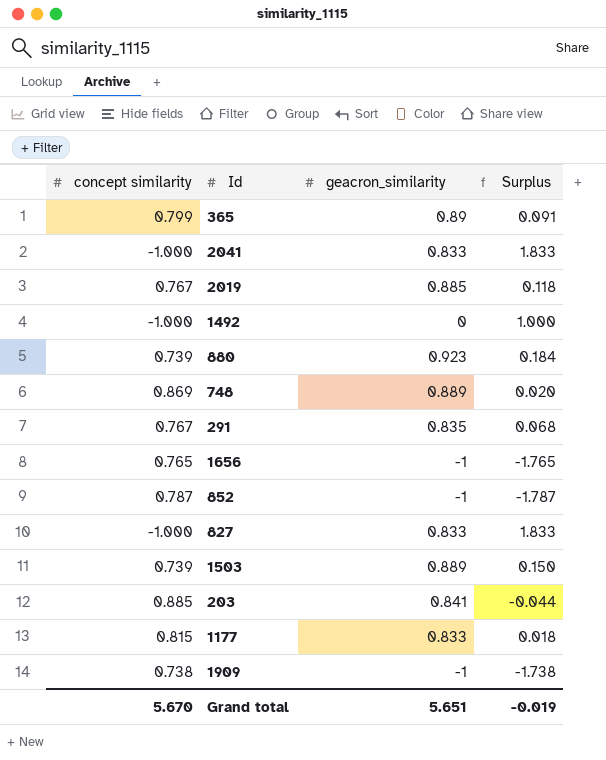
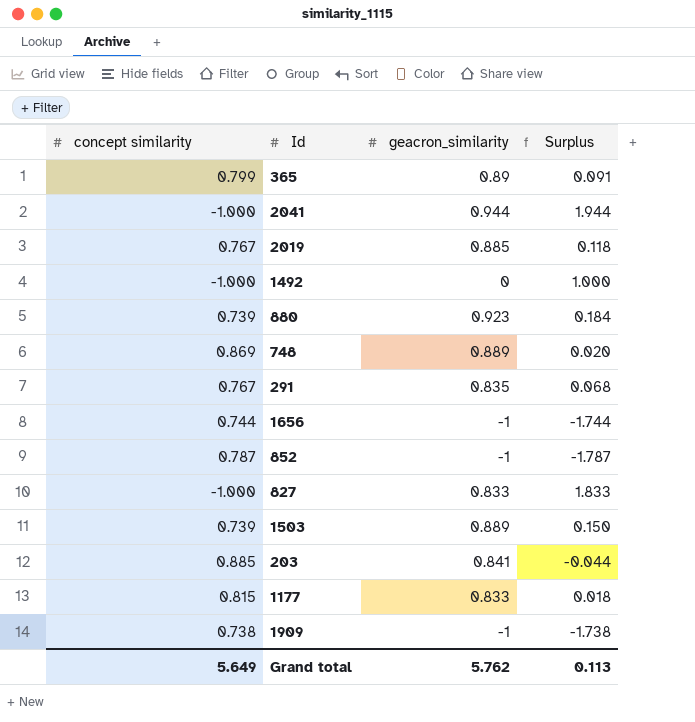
2041 | geacron_similarity: 0.833 -> 0.944
2041 | Surplus: 1.833 -> 1.944
1656 | concept similarity: 0.765 -> 0.744
1656 | Surplus: -1.765 -> -1.744
Grand total | concept similarity: 5.670 -> 5.649
Grand total | geacron_similarity: 5.651 -> 5.762
Grand total | Surplus: -0.019 -> 0.113

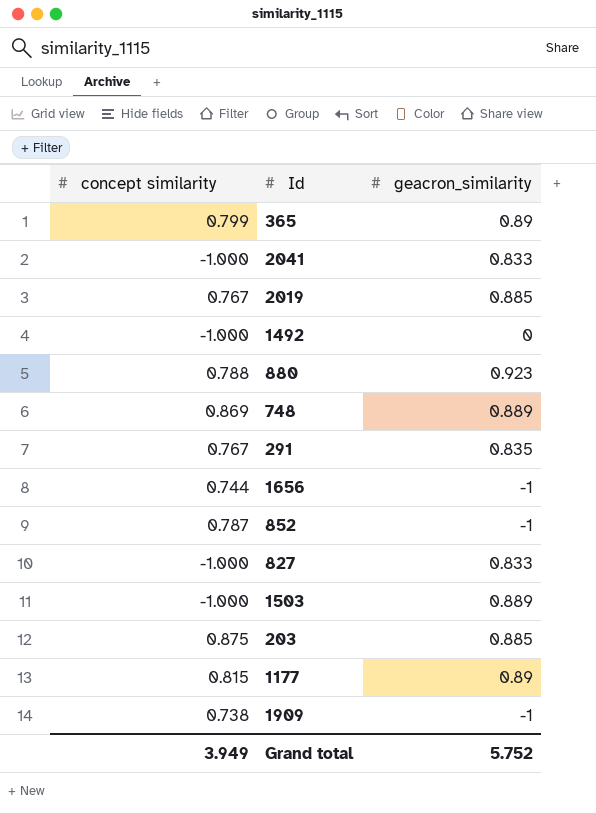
column Surplus | formula: [geacron_similarity] - [concept similarity] -> none
2041 | geacron_similarity: 0.944 -> 0.833
880 | concept similarity: 0.739 -> 0.788
1503 | concept similarity: 0.739 -> -1.000
203 | concept similarity: 0.885 -> 0.875
203 | geacron_similarity: 0.841 -> 0.885
1177 | geacron_similarity: 0.833 -> 0.89
Grand total | concept similarity: 5.649 -> 3.949
Grand total | geacron_similarity: 5.762 -> 5.752

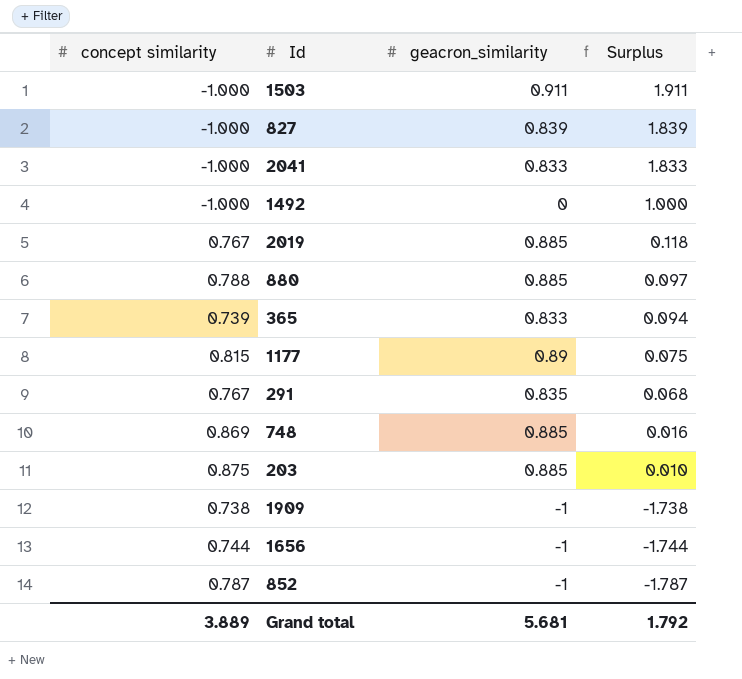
row order: none -> Surplus descending
column Surplus | formula: none -> [geacron_similarity] - [concept similarity]
1503 | geacron_similarity: 0.889 -> 0.911
827 | geacron_similarity: 0.833 -> 0.839
880 | geacron_similarity: 0.923 -> 0.885
365 | concept similarity: 0.799 -> 0.739
365 | geacron_similarity: 0.89 -> 0.833
748 | geacron_similarity: 0.889 -> 0.885
Grand total | concept similarity: 3.949 -> 3.889
Grand total | geacron_similarity: 5.752 -> 5.681

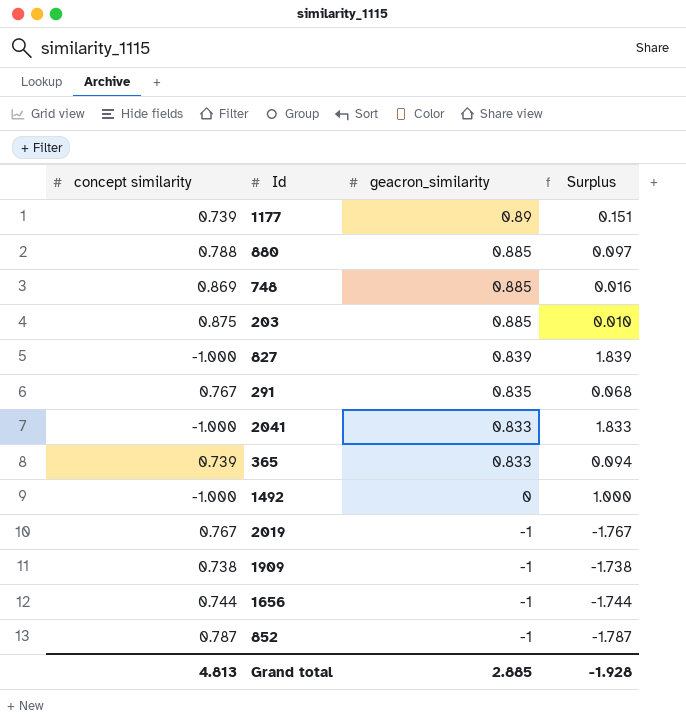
row order: Surplus descending -> geacron_similarity descending
row 1503: -1.000 | 0.911 | 1.911 -> none
1177 | concept similarity: 0.815 -> 0.739
1177 | Surplus: 0.075 -> 0.151
2019 | geacron_similarity: 0.885 -> -1
2019 | Surplus: 0.118 -> -1.767
Grand total | concept similarity: 3.889 -> 4.813
Grand total | geacron_similarity: 5.681 -> 2.885
Grand total | Surplus: 1.792 -> -1.928

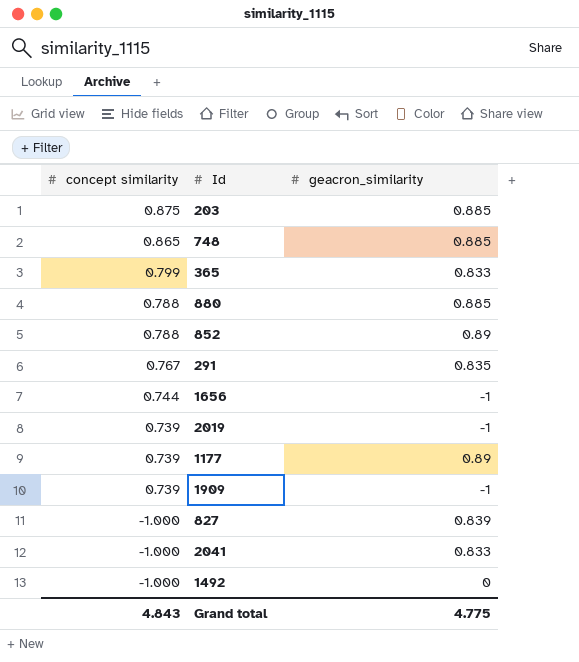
row order: geacron_similarity descending -> concept similarity descending
column Surplus | formula: [geacron_similarity] - [concept similarity] -> none
748 | concept similarity: 0.869 -> 0.865
365 | concept similarity: 0.739 -> 0.799
852 | concept similarity: 0.787 -> 0.788
852 | geacron_similarity: -1 -> 0.89
2019 | concept similarity: 0.767 -> 0.739
1909 | concept similarity: 0.738 -> 0.739
Grand total | concept similarity: 4.813 -> 4.843
Grand total | geacron_similarity: 2.885 -> 4.775

